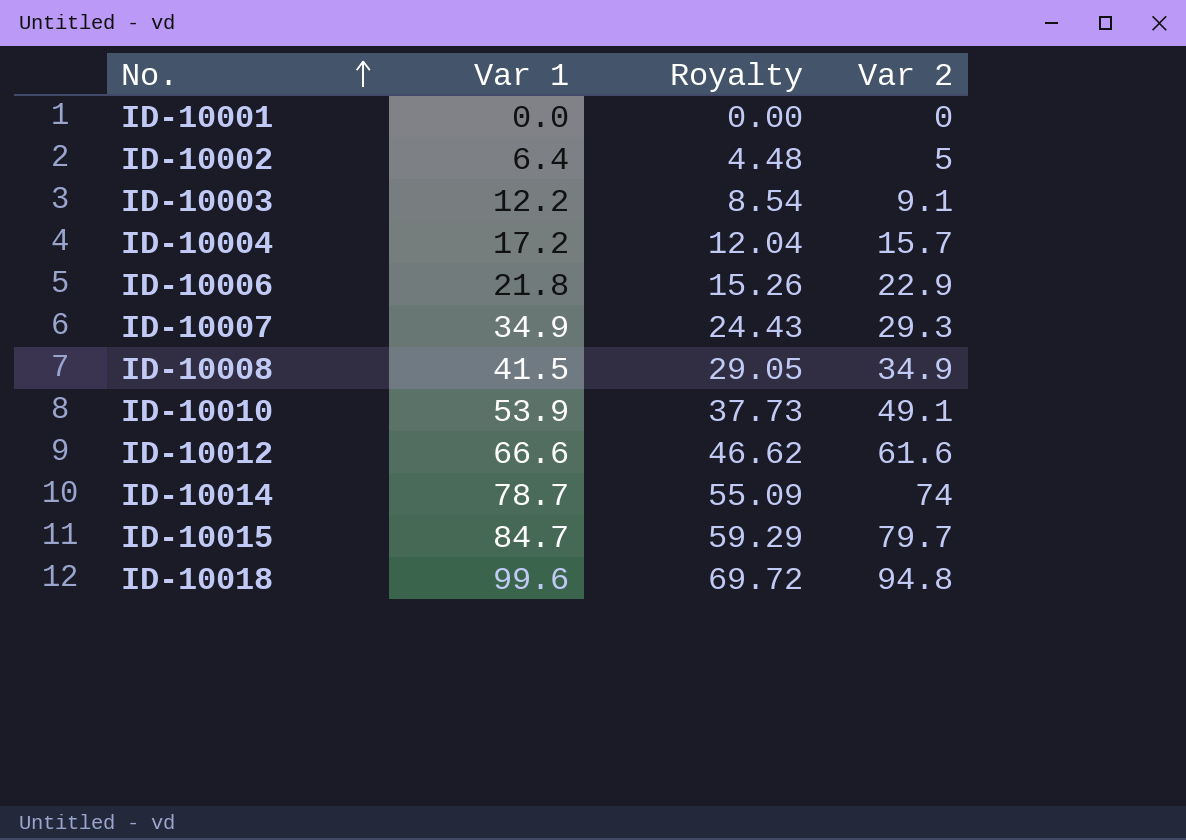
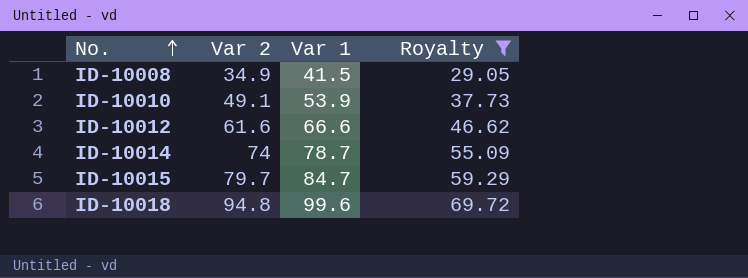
filter: none -> Royalty >= 29.05
column Var 2 | position: 4 -> 2

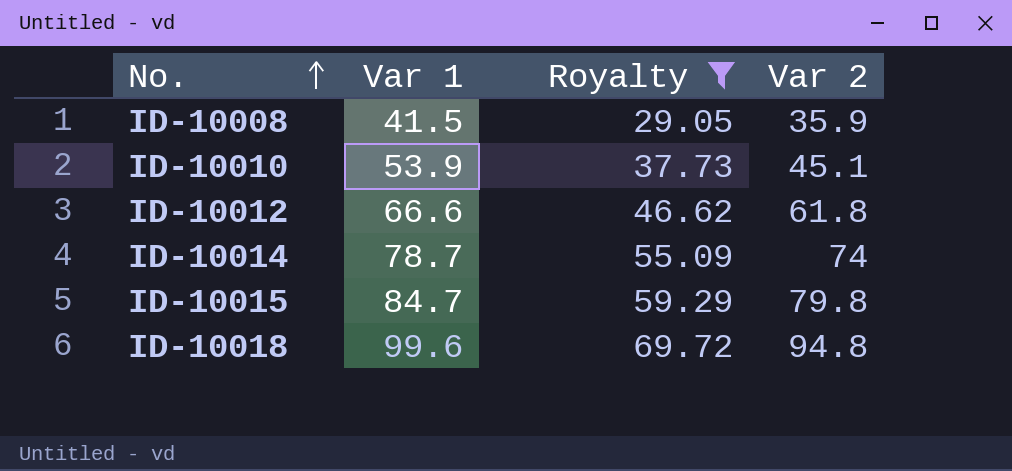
column Var 2 | position: 2 -> 4
ID-10008 | Var 2: 34.9 -> 35.9
ID-10010 | Var 2: 49.1 -> 45.1
ID-10012 | Var 2: 61.6 -> 61.8
ID-10015 | Var 2: 79.7 -> 79.8

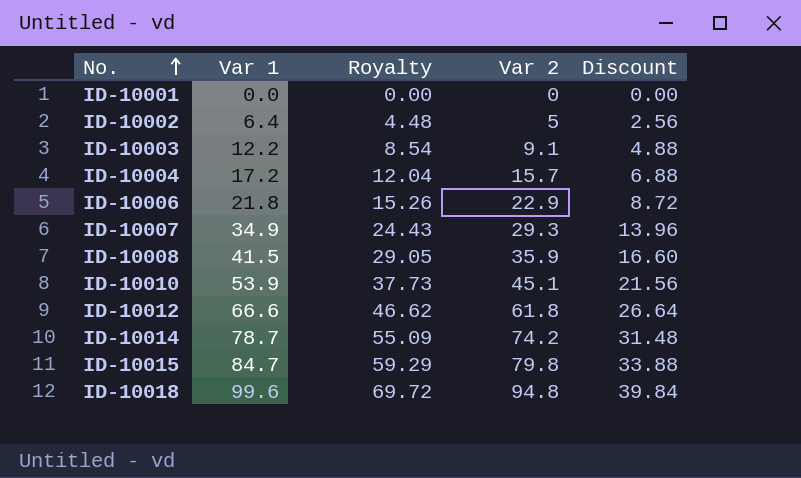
filter: Royalty >= 29.05 -> none
column Discount | formula: none -> [Var 1] * 0.4
ID-10014 | Var 2: 74 -> 74.2

